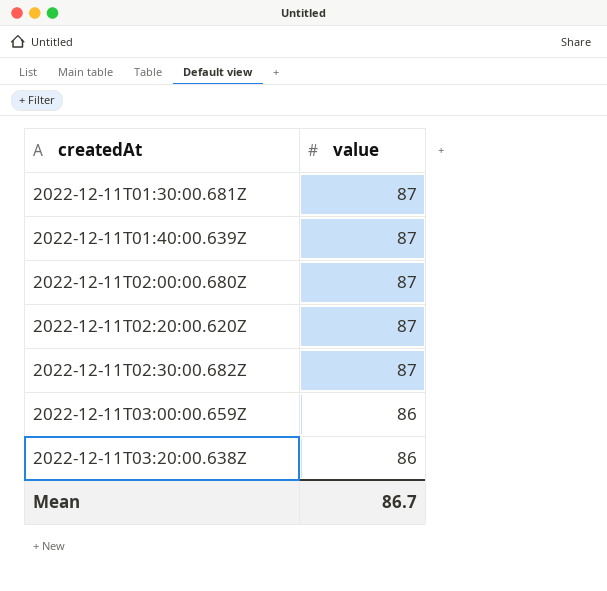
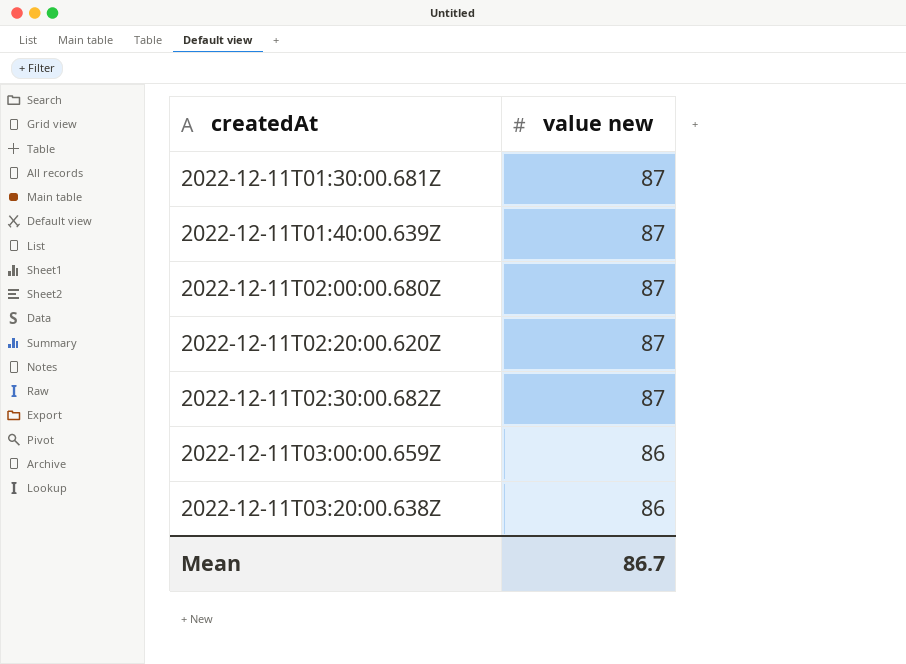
column name: value -> value new

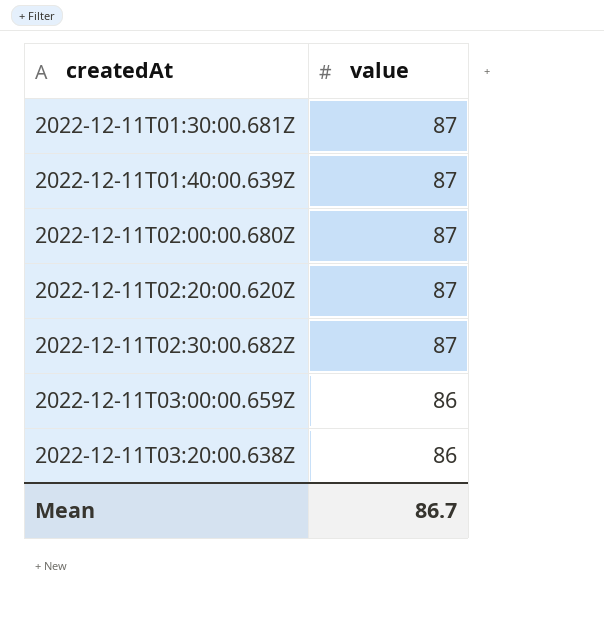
column name: value new -> value

